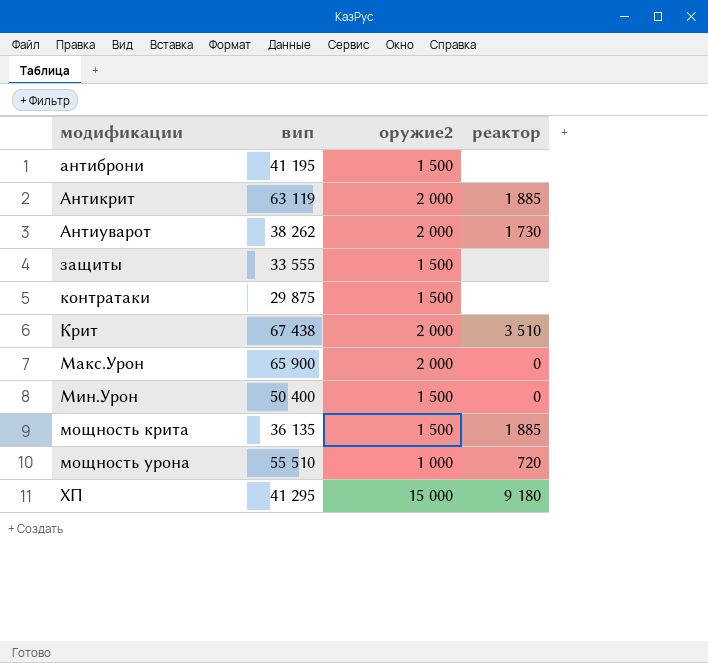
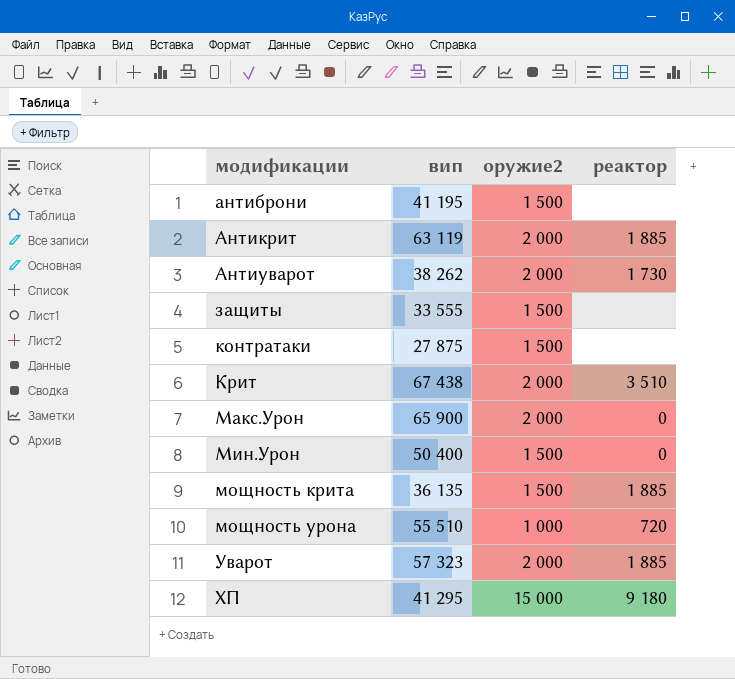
контратаки | вип: 29 875 -> 27 875
row Уварот: none -> 57 323 | 2 000 | 1 885

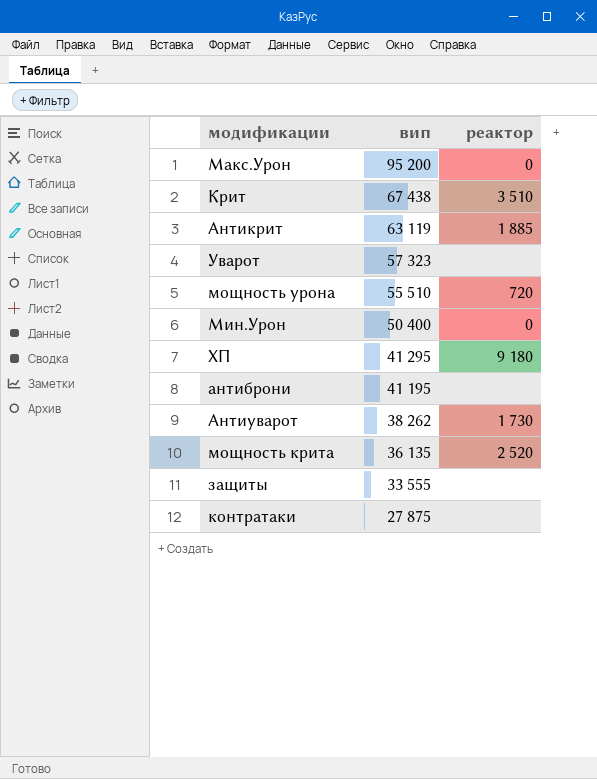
row order: модификации ascending -> вип descending
column оружие2 | position: 3 -> none
Макс.Урон | вип: 65 900 -> 95 200
Уварот | реактор: 1 885 -> none
мощность крита | реактор: 1 885 -> 2 520

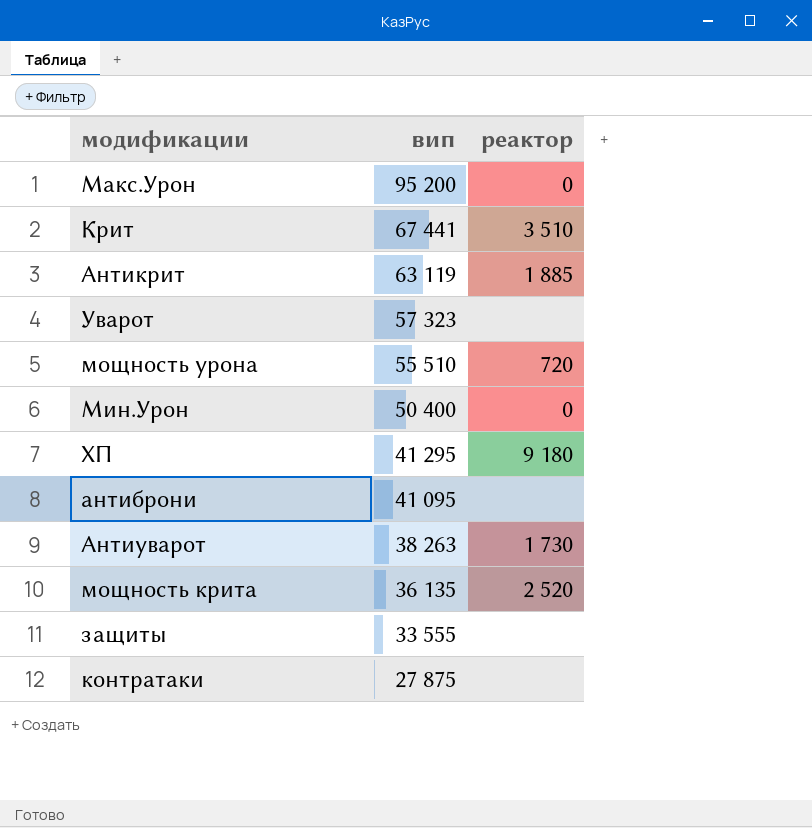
Крит | вип: 67 438 -> 67 441
антиброни | вип: 41 195 -> 41 095
Антиуварот | вип: 38 262 -> 38 263

